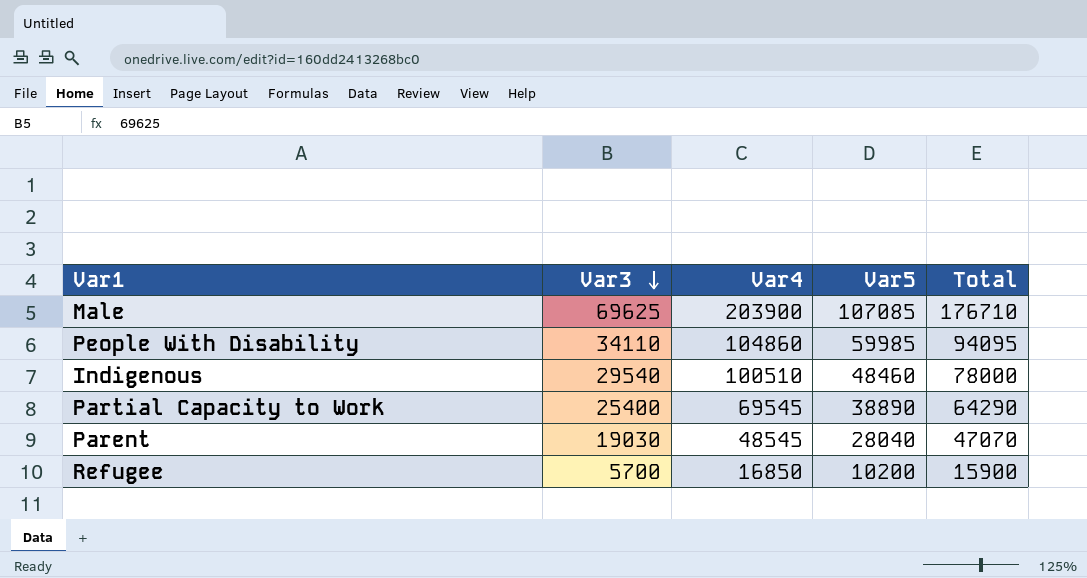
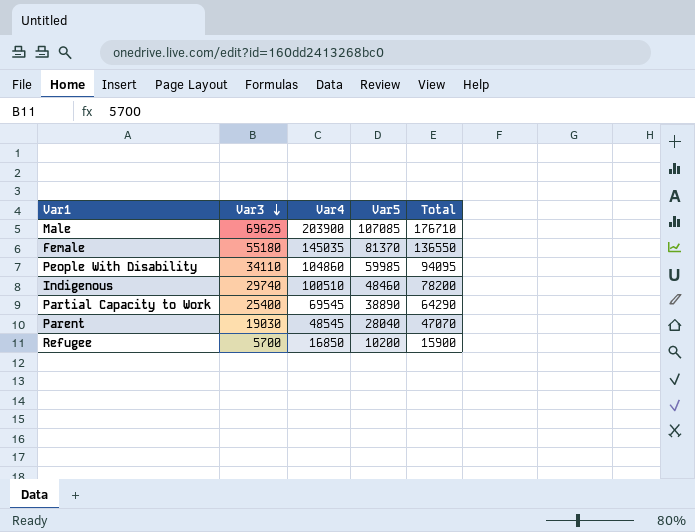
row Female: none -> 55180 | 145035 | 81370 | 136550
Indigenous | Var3: 29540 -> 29740
Indigenous | Total: 78000 -> 78200

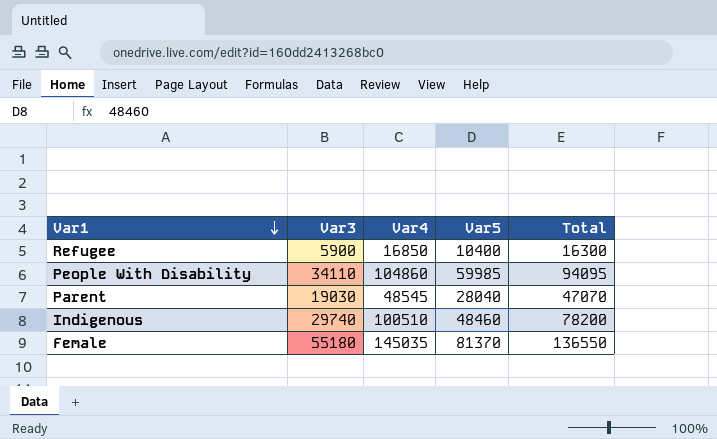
row order: Var3 descending -> Var1 descending
row Male: 69625 | 203900 | 107085 | 176710 -> none
row Partial Capacity to Work: 25400 | 69545 | 38890 | 64290 -> none
Refugee | Var3: 5700 -> 5900
Refugee | Var5: 10200 -> 10400
Refugee | Total: 15900 -> 16300

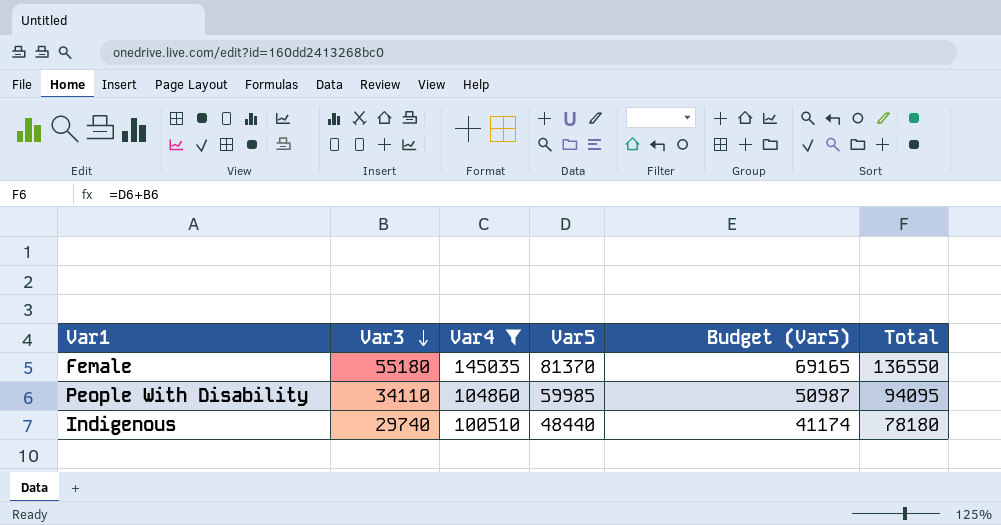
filter: none -> Var4 >= 100510
row order: Var1 descending -> Var3 descending
column Budget (Var5) | formula: none -> [Var5] * 0.85
Indigenous | Var5: 48460 -> 48440
Indigenous | Total: 78200 -> 78180

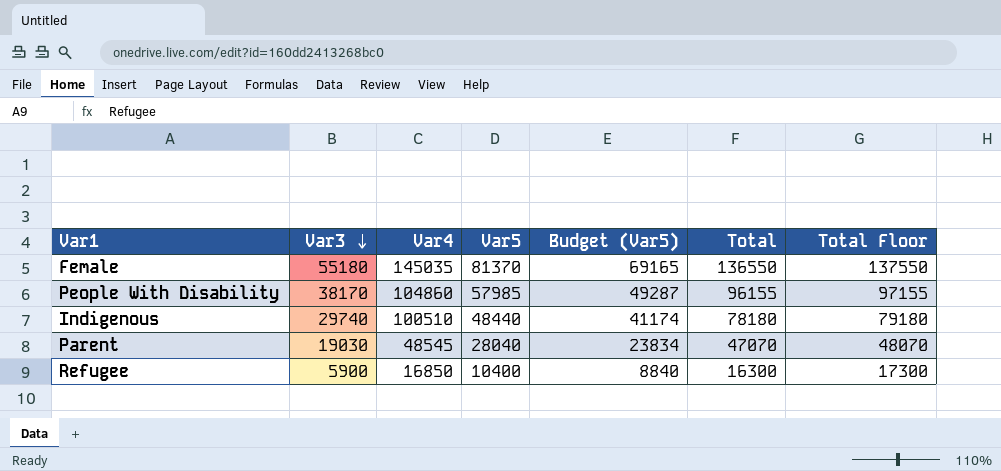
filter: Var4 >= 100510 -> none
column Total Floor | formula: none -> [Total] + 1000
People With Disability | Var3: 34110 -> 38170
People With Disability | Var5: 59985 -> 57985
People With Disability | Budget (Var5): 50987 -> 49287
People With Disability | Total: 94095 -> 96155

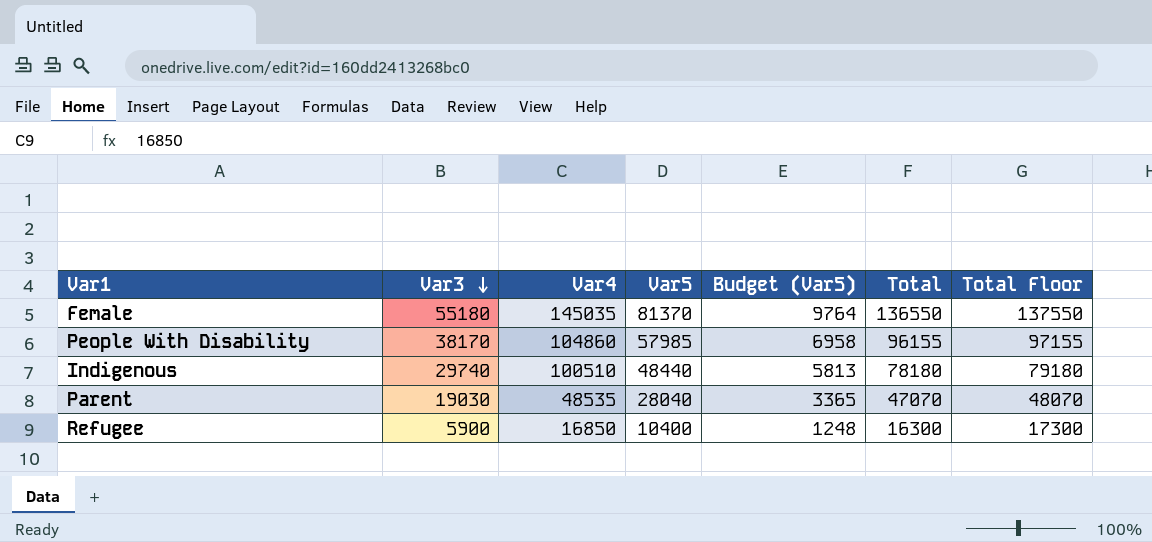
column Budget (Var5) | formula: [Var5] * 0.85 -> [Var5] * 0.12
Parent | Var4: 48545 -> 48535

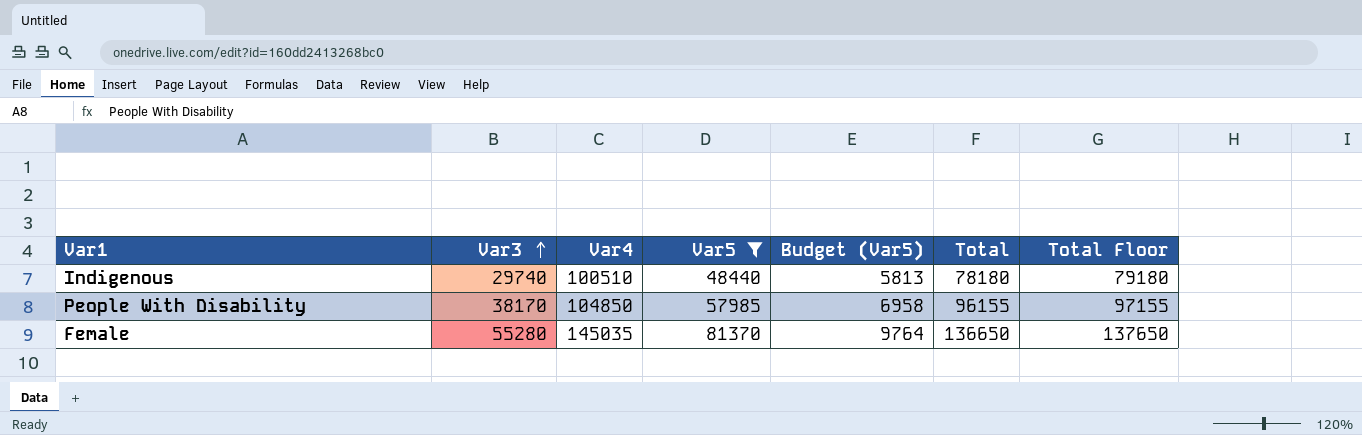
filter: none -> Var5 >= 48440
row order: Var3 descending -> Var3 ascending
People With Disability | Var4: 104860 -> 104850
Female | Var3: 55180 -> 55280
Female | Total: 136550 -> 136650
Female | Total Floor: 137550 -> 137650

